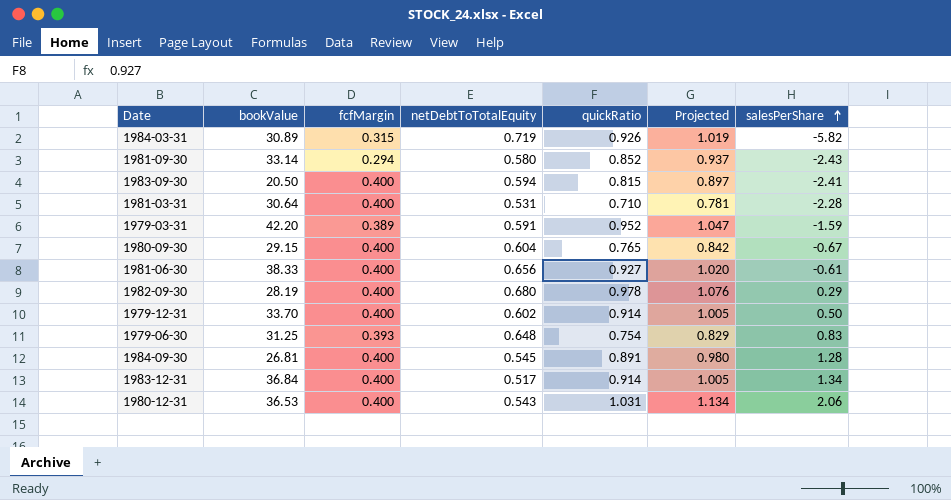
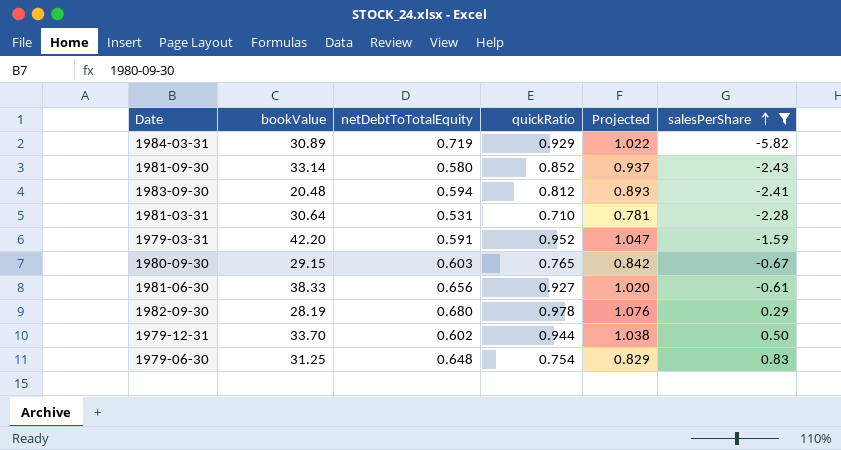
filter: none -> salesPerShare <= 0.83
column fcfMargin | position: 3 -> none
1984-03-31 | quickRatio: 0.926 -> 0.929
1984-03-31 | Projected: 1.019 -> 1.022
1983-09-30 | bookValue: 20.50 -> 20.48
1983-09-30 | quickRatio: 0.815 -> 0.812
1983-09-30 | Projected: 0.897 -> 0.893
1980-09-30 | netDebtToTotalEquity: 0.604 -> 0.603
1979-12-31 | quickRatio: 0.914 -> 0.944
1979-12-31 | Projected: 1.005 -> 1.038

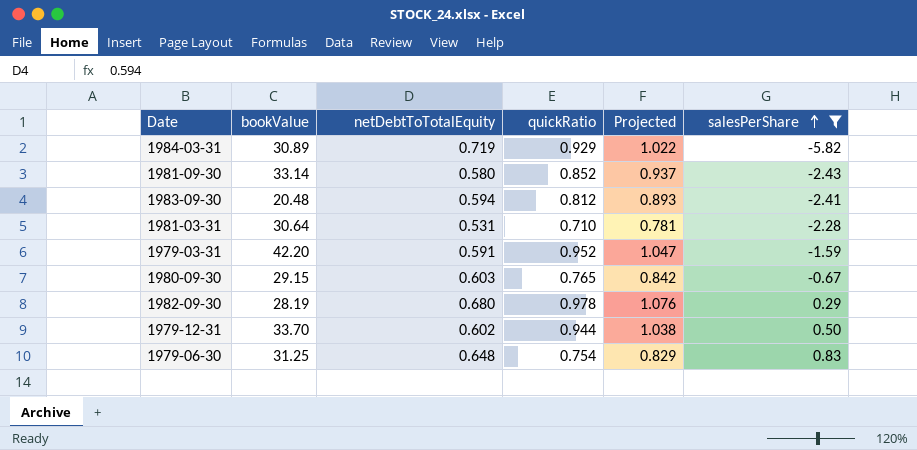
row 1981-06-30: 38.33 | 0.656 | 0.927 | 1.020 | -0.61 -> none

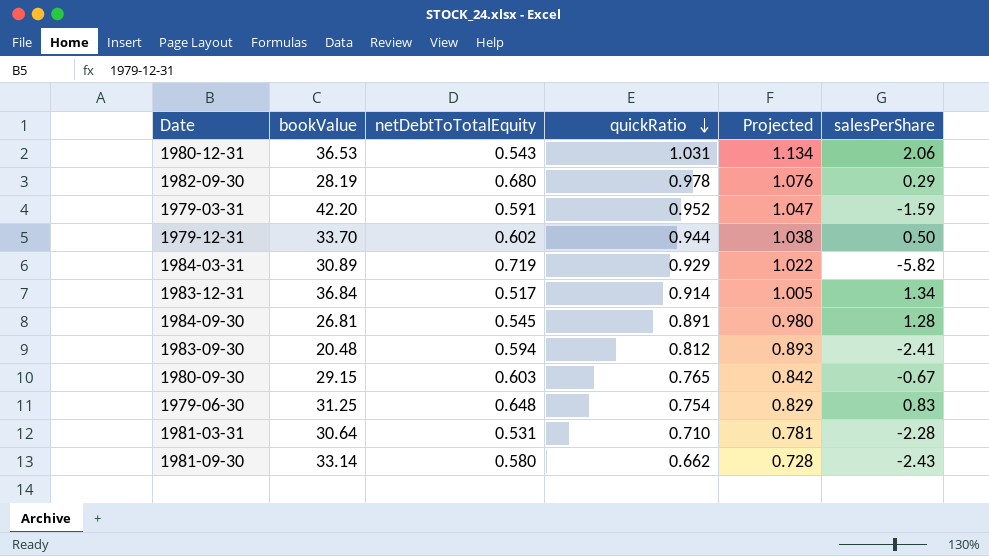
filter: salesPerShare <= 0.83 -> none
row order: salesPerShare ascending -> quickRatio descending
1981-09-30 | quickRatio: 0.852 -> 0.662
1981-09-30 | Projected: 0.937 -> 0.728

